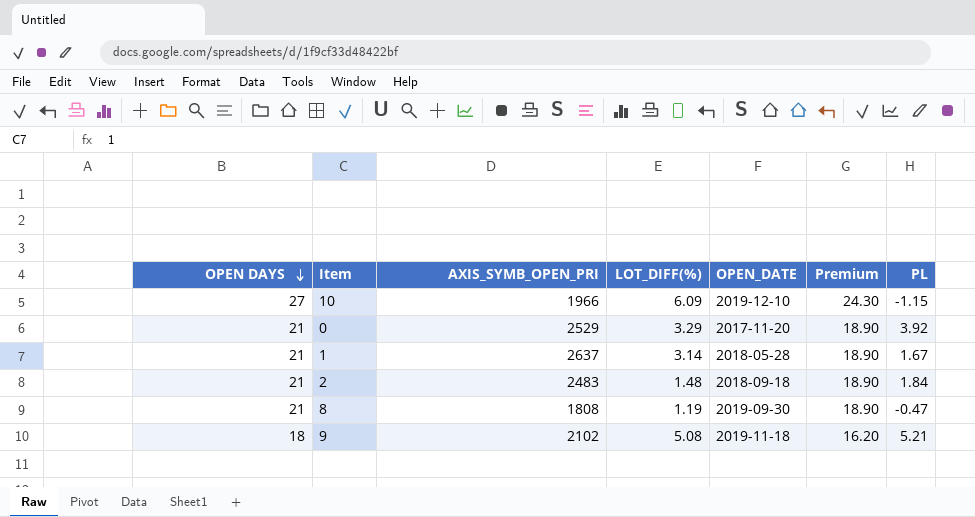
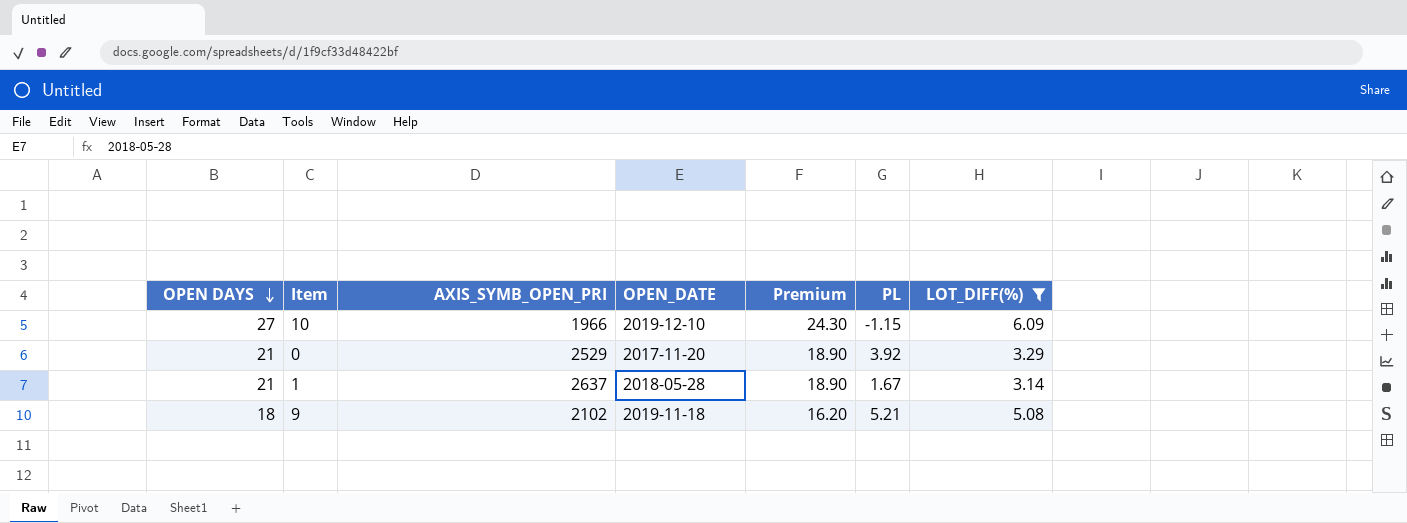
filter: none -> LOT_DIFF(%) >= 3.14
column LOT_DIFF(%) | position: 4 -> 7

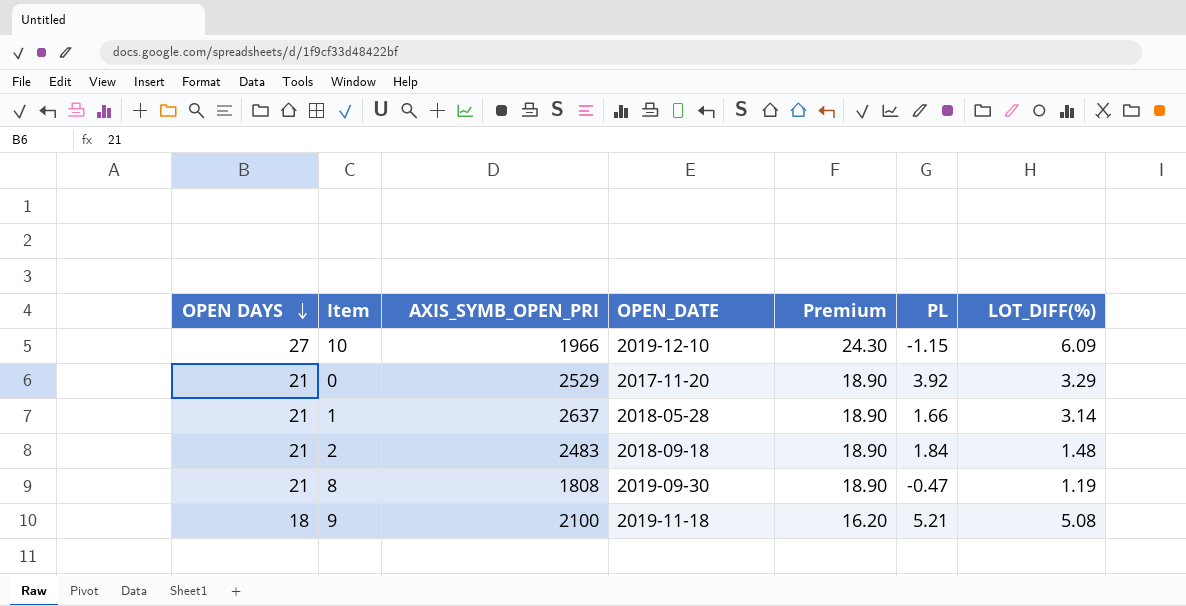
filter: LOT_DIFF(%) >= 3.14 -> none
1 | PL: 1.67 -> 1.66
9 | AXIS_SYMB_OPEN_PRI: 2102 -> 2100

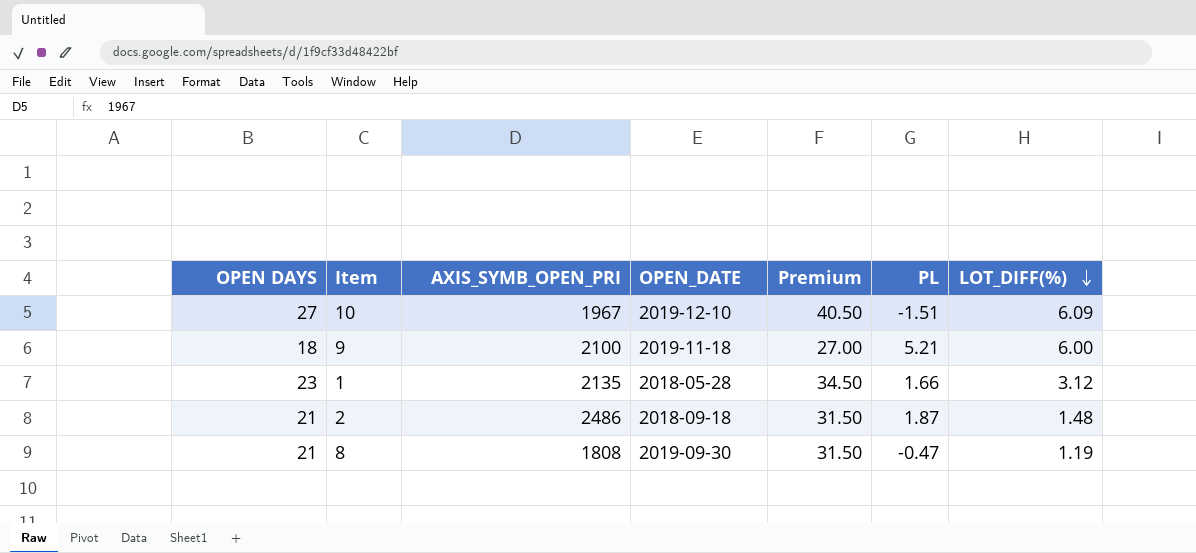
row order: OPEN DAYS descending -> LOT_DIFF(%) descending
column Premium | formula: [OPEN DAYS] * 0.9 -> [OPEN DAYS] * 1.5
row 0: 21 | 2529 | 2017-11-20 | 18.90 | 3.92 | 3.29 -> none
10 | AXIS_SYMB_OPEN_PRI: 1966 -> 1967
10 | PL: -1.15 -> -1.51
9 | LOT_DIFF(%): 5.08 -> 6.00
1 | OPEN DAYS: 21 -> 23
1 | AXIS_SYMB_OPEN_PRI: 2637 -> 2135
1 | LOT_DIFF(%): 3.14 -> 3.12
2 | AXIS_SYMB_OPEN_PRI: 2483 -> 2486
2 | PL: 1.84 -> 1.87

